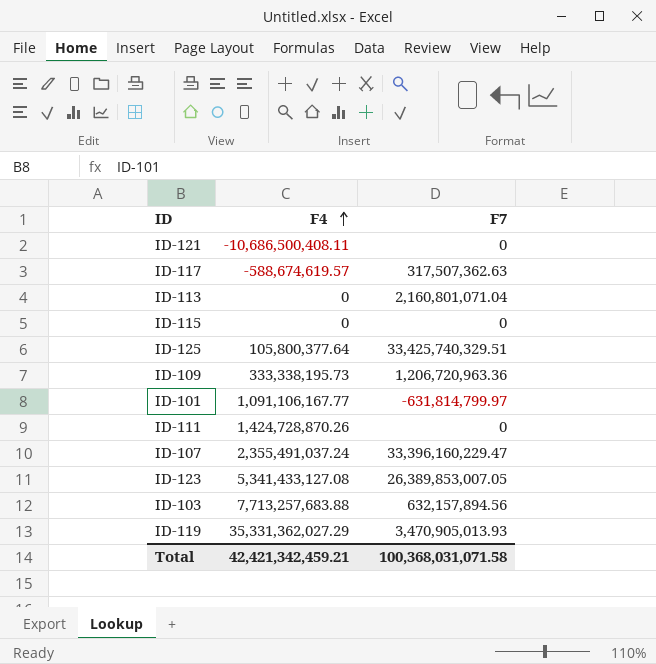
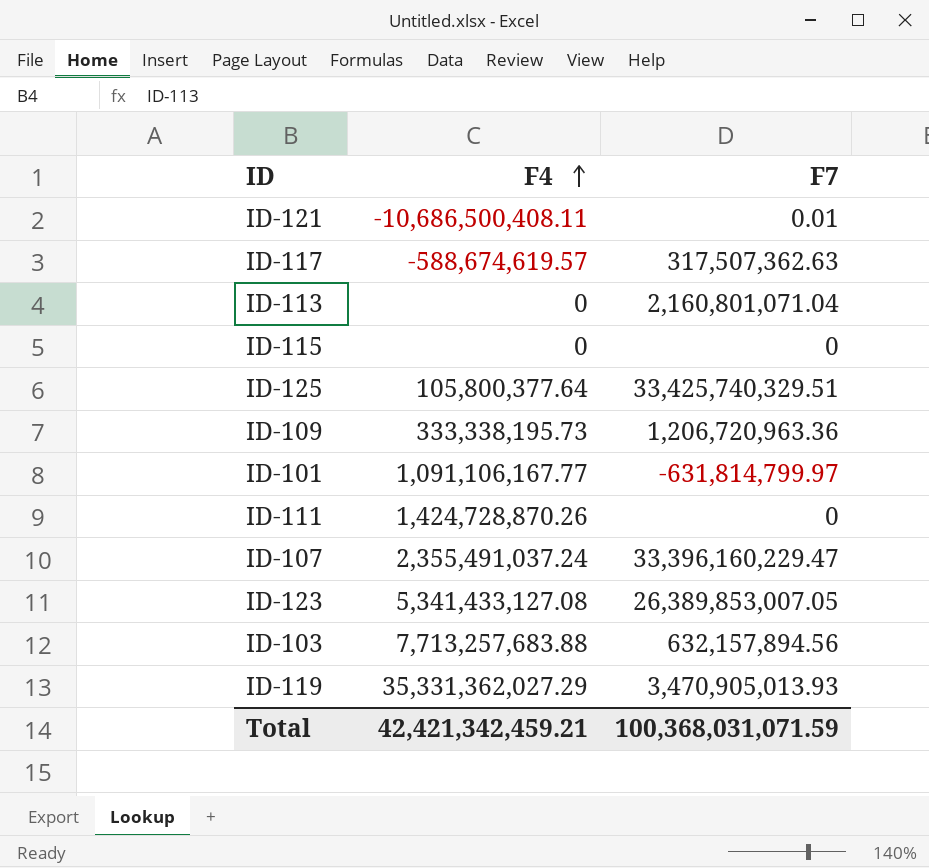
ID-121 | F7: 0 -> 0.01
Total | F7: 100,368,031,071.58 -> 100,368,031,071.59

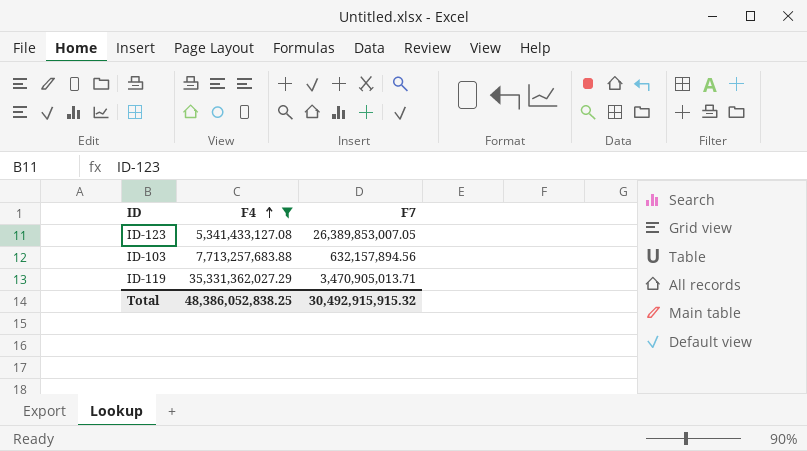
filter: none -> F4 >= 5,341,433,127.08
ID-119 | F7: 3,470,905,013.93 -> 3,470,905,013.71
Total | F4: 42,421,342,459.21 -> 48,386,052,838.25
Total | F7: 100,368,031,071.59 -> 30,492,915,915.32

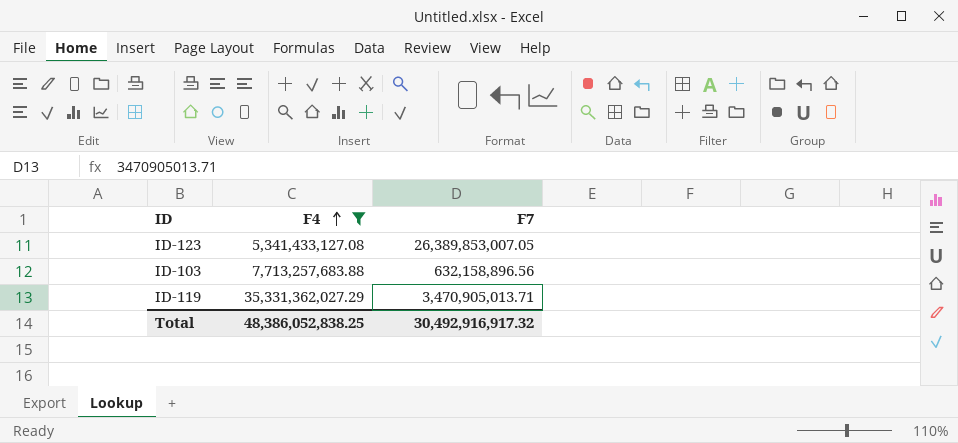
ID-103 | F7: 632,157,894.56 -> 632,158,896.56
Total | F7: 30,492,915,915.32 -> 30,492,916,917.32

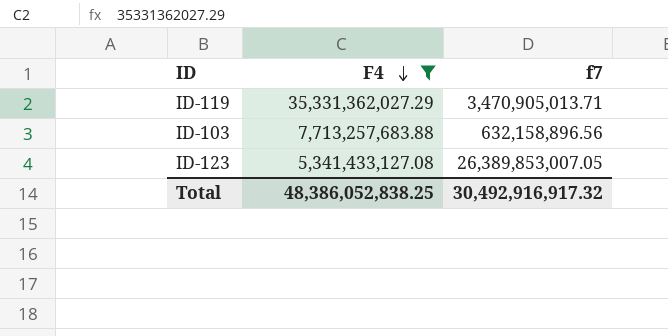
row order: F4 ascending -> F4 descending
column name: F7 -> f7

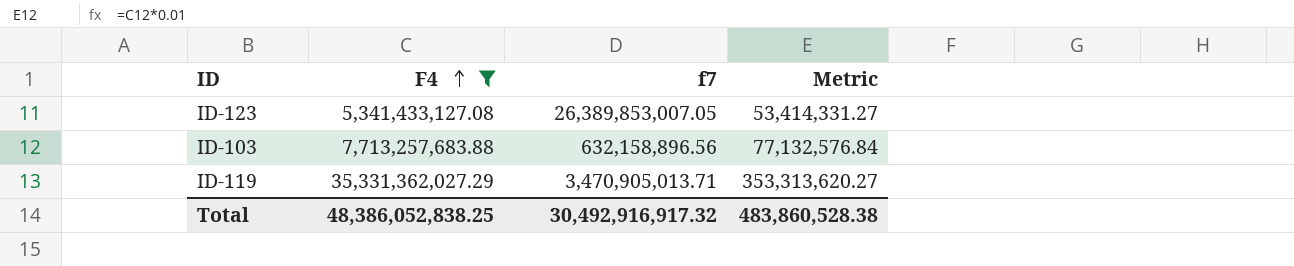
row order: F4 descending -> F4 ascending
column Metric | formula: none -> [F4] * 0.01

